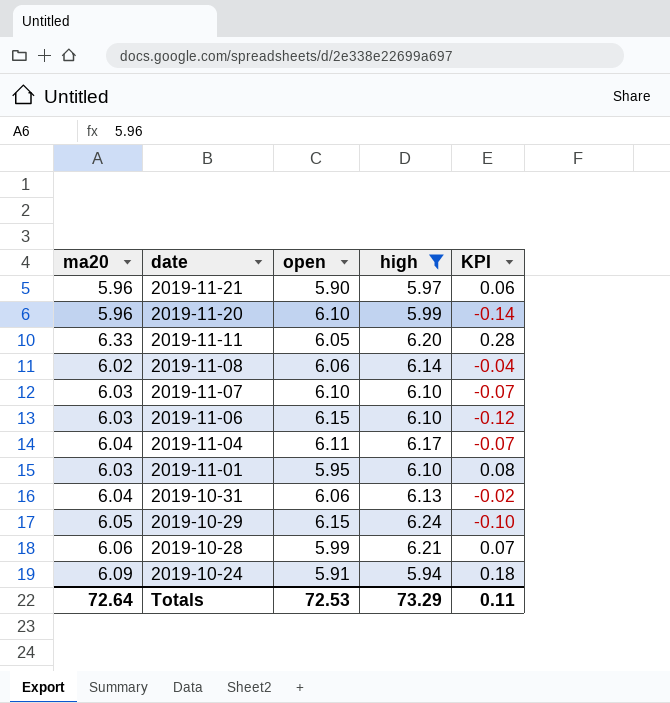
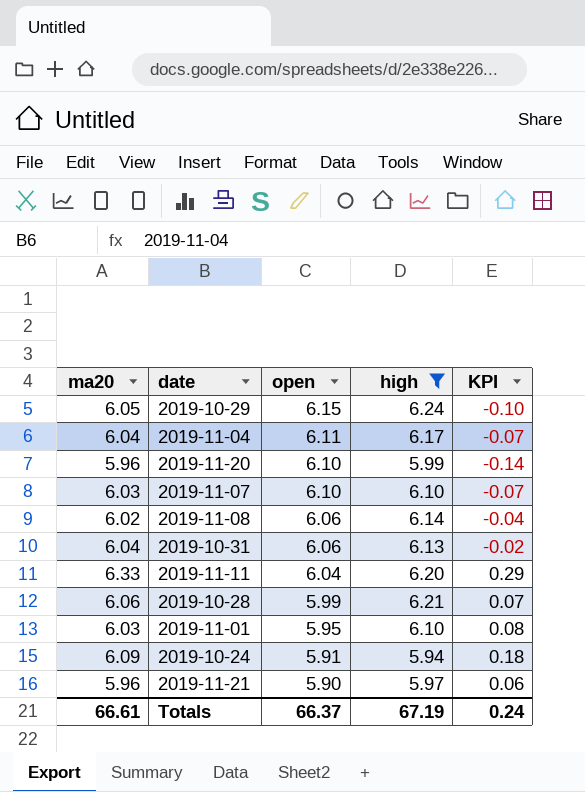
row order: date descending -> open descending
row 2019-11-06: 6.03 | 6.15 | 6.10 | -0.12 -> none
2019-11-11 | open: 6.05 -> 6.04
2019-11-11 | KPI: 0.28 -> 0.29
Totals | ma20: 72.64 -> 66.61
Totals | open: 72.53 -> 66.37
Totals | high: 73.29 -> 67.19
Totals | KPI: 0.11 -> 0.24

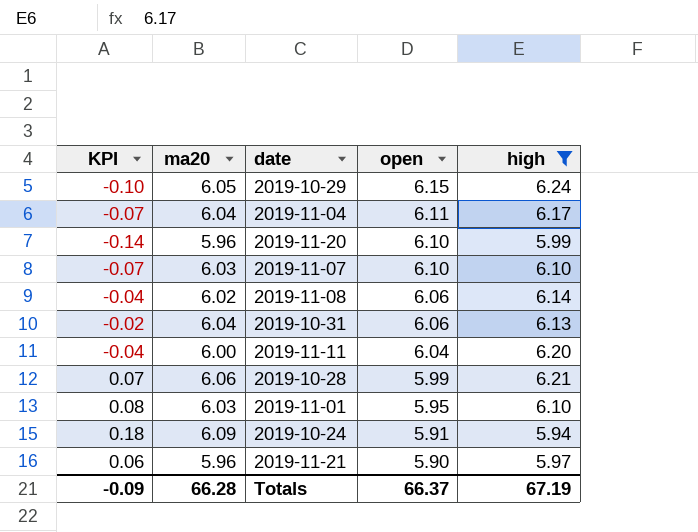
column KPI | position: 5 -> 1
2019-11-11 | KPI: 0.29 -> -0.04
2019-11-11 | ma20: 6.33 -> 6.00
Totals | KPI: 0.24 -> -0.09
Totals | ma20: 66.61 -> 66.28

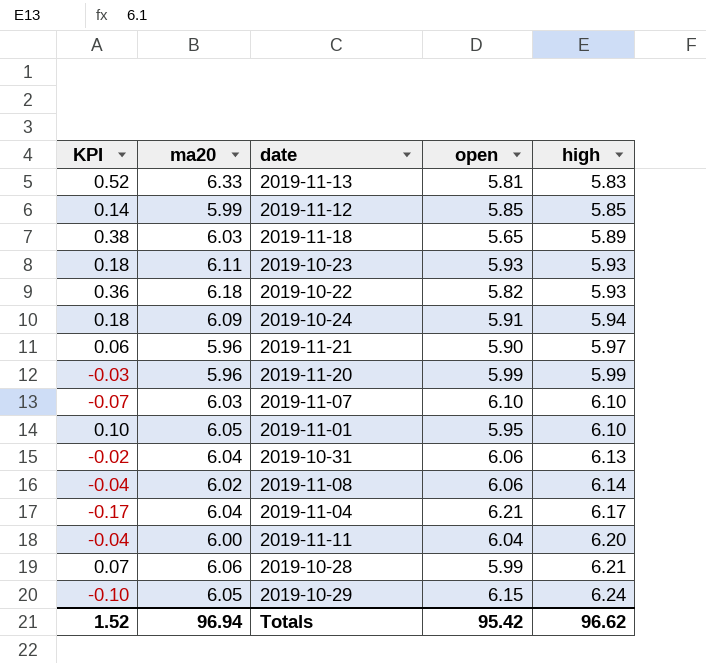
filter: high >= 5.94 -> none
row order: open descending -> high ascending
2019-11-20 | KPI: -0.14 -> -0.03
2019-11-20 | open: 6.10 -> 5.99
2019-11-01 | KPI: 0.08 -> 0.10
2019-11-01 | ma20: 6.03 -> 6.05
2019-11-04 | KPI: -0.07 -> -0.17
2019-11-04 | open: 6.11 -> 6.21
Totals | KPI: -0.09 -> 1.52
Totals | ma20: 66.28 -> 96.94
Totals | open: 66.37 -> 95.42
Totals | high: 67.19 -> 96.62

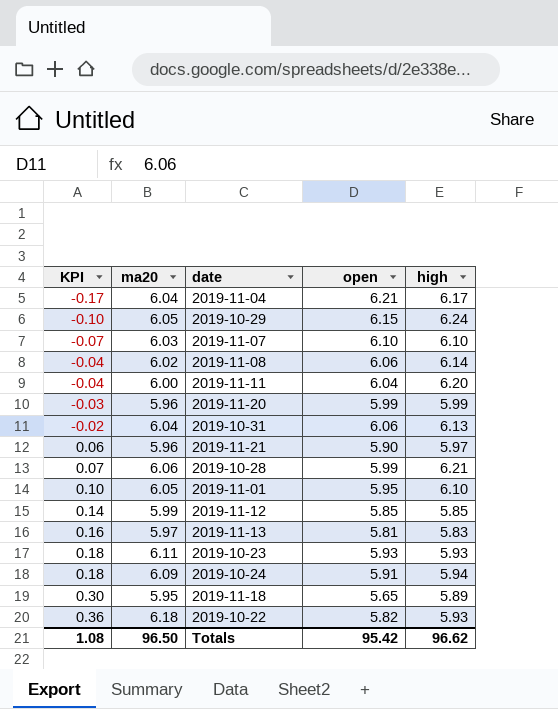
row order: high ascending -> KPI ascending
2019-11-13 | KPI: 0.52 -> 0.16
2019-11-13 | ma20: 6.33 -> 5.97
2019-11-18 | KPI: 0.38 -> 0.30
2019-11-18 | ma20: 6.03 -> 5.95
Totals | KPI: 1.52 -> 1.08
Totals | ma20: 96.94 -> 96.50

